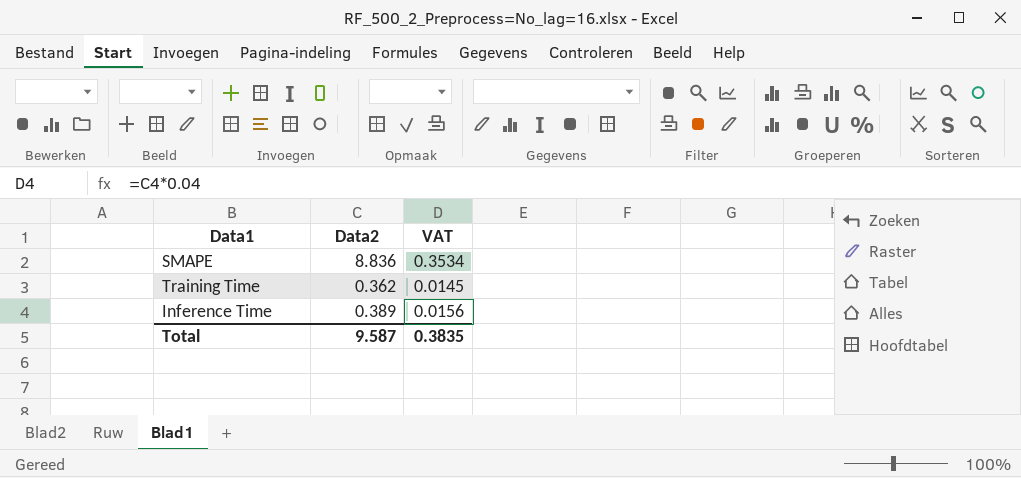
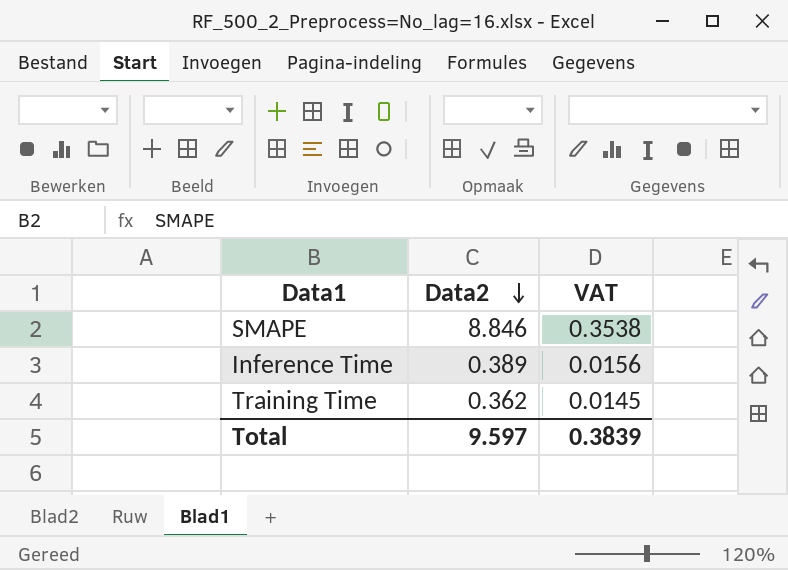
row order: none -> Data2 descending
SMAPE | Data2: 8.836 -> 8.846
SMAPE | VAT: 0.3534 -> 0.3538
Total | Data2: 9.587 -> 9.597
Total | VAT: 0.3835 -> 0.3839

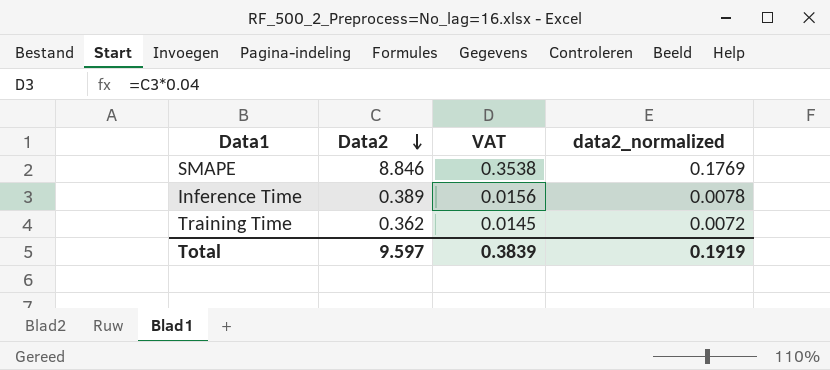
column data2_normalized | formula: none -> [Data2] * 0.02

